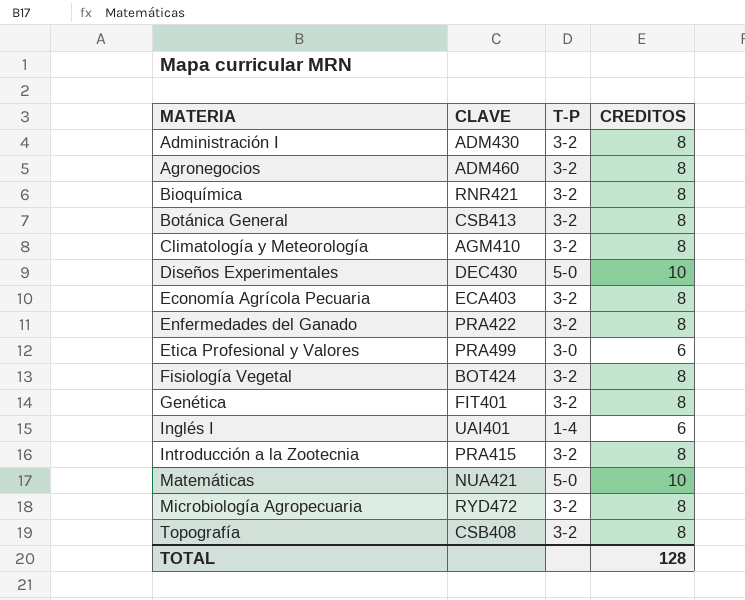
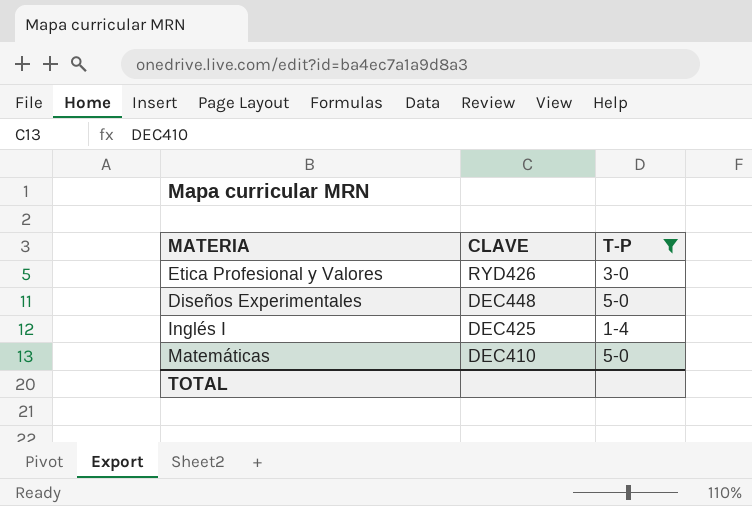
filter: none -> T-P != 3-2
row order: MATERIA ascending -> CLAVE descending
column CREDITOS | position: 4 -> none
Etica Profesional y Valores | CLAVE: PRA499 -> RYD426
Diseños Experimentales | CLAVE: DEC430 -> DEC448
Inglés I | CLAVE: UAI401 -> DEC425
Matemáticas | CLAVE: NUA421 -> DEC410

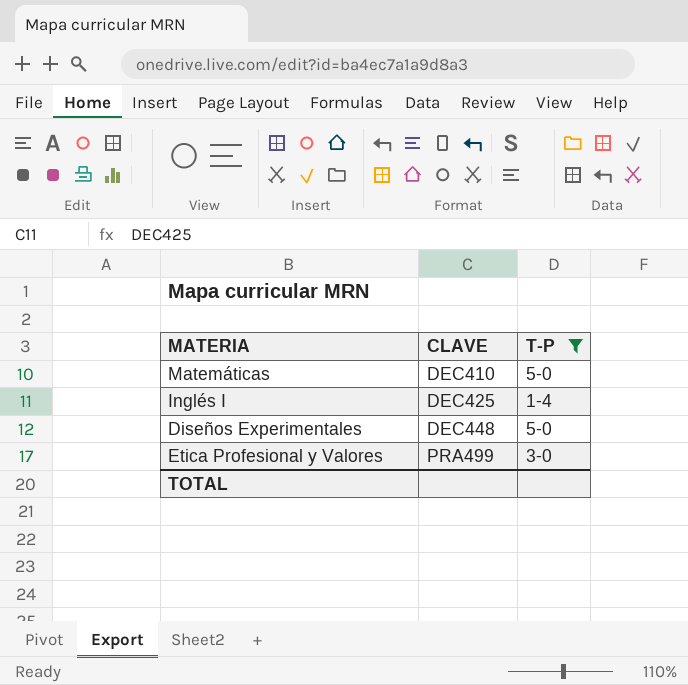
row order: CLAVE descending -> CLAVE ascending
Etica Profesional y Valores | CLAVE: RYD426 -> PRA499

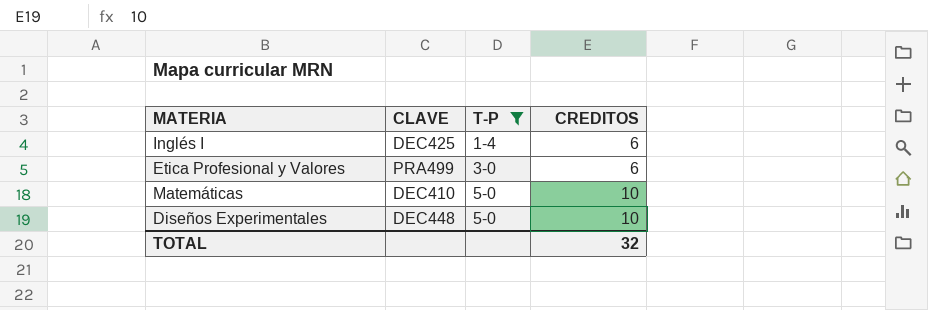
row order: CLAVE ascending -> T-P ascending
column CREDITOS | position: none -> 4

